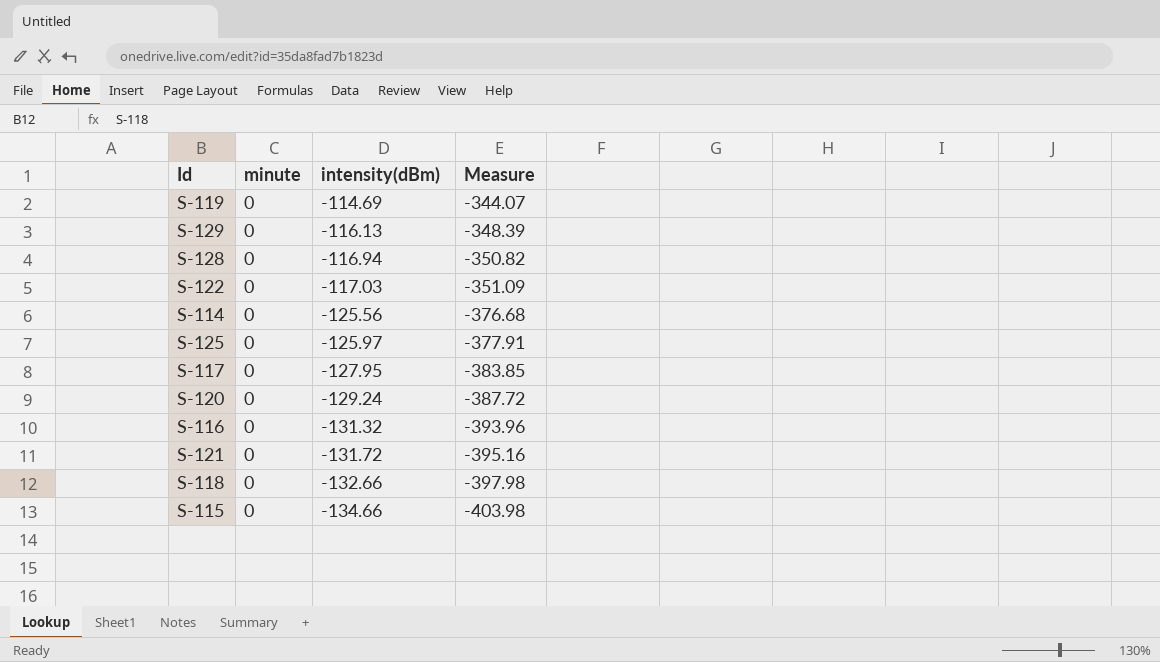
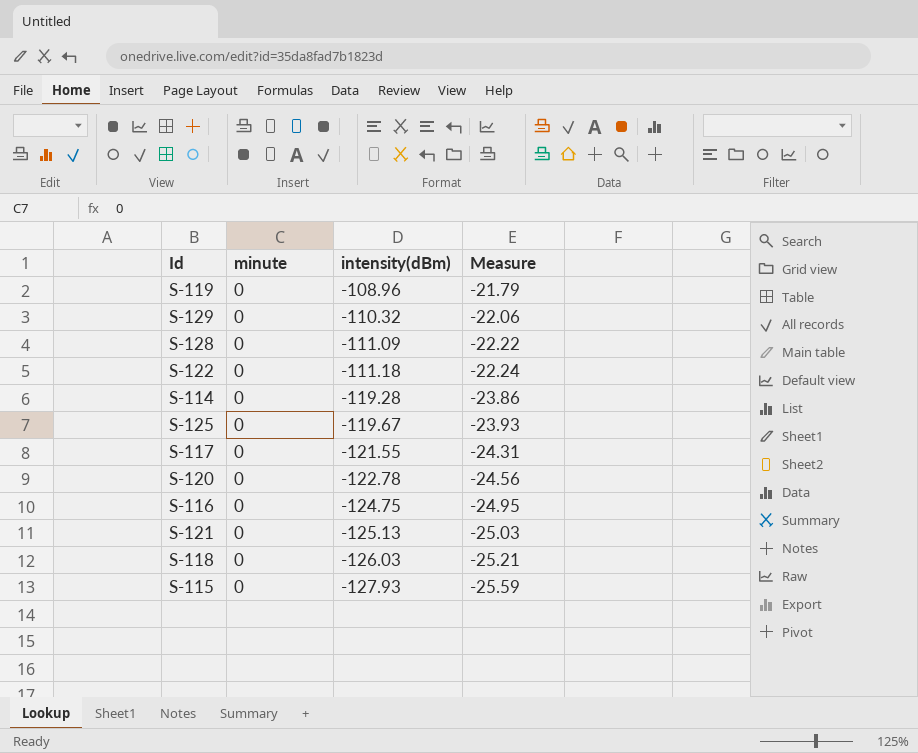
column Measure | formula: [intensity(dBm)] * 3 -> [intensity(dBm)] * 0.2
S-119 | intensity(dBm): -114.69 -> -108.96
S-129 | intensity(dBm): -116.13 -> -110.32
S-128 | intensity(dBm): -116.94 -> -111.09
S-122 | intensity(dBm): -117.03 -> -111.18
S-114 | intensity(dBm): -125.56 -> -119.28
S-125 | intensity(dBm): -125.97 -> -119.67
S-117 | intensity(dBm): -127.95 -> -121.55
S-120 | intensity(dBm): -129.24 -> -122.78
S-116 | intensity(dBm): -131.32 -> -124.75
S-121 | intensity(dBm): -131.72 -> -125.13
S-118 | intensity(dBm): -132.66 -> -126.03
S-115 | intensity(dBm): -134.66 -> -127.93

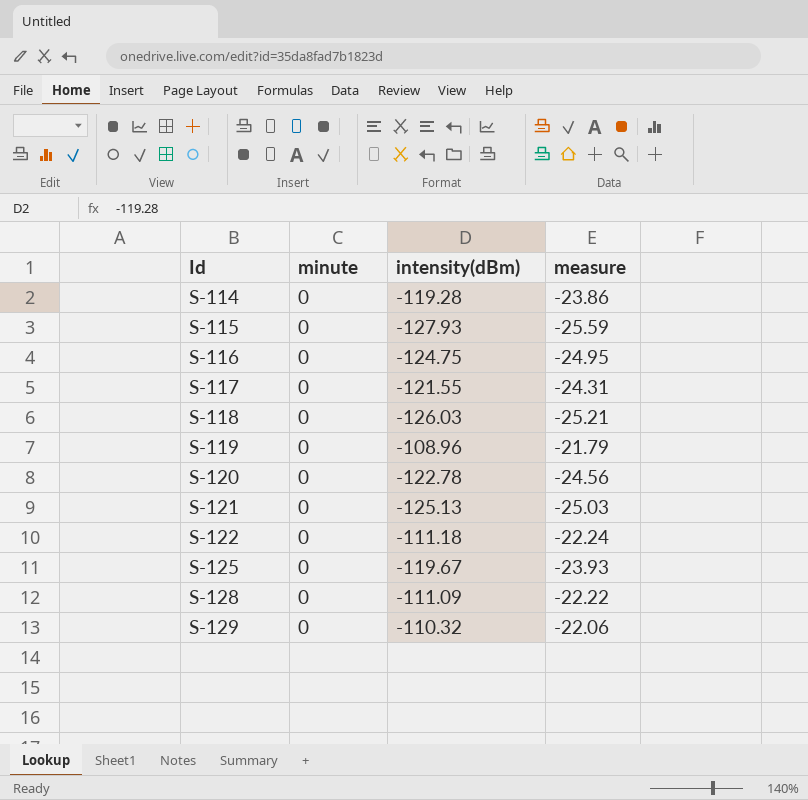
row order: intensity(dBm) descending -> Id ascending
column name: Measure -> measure

